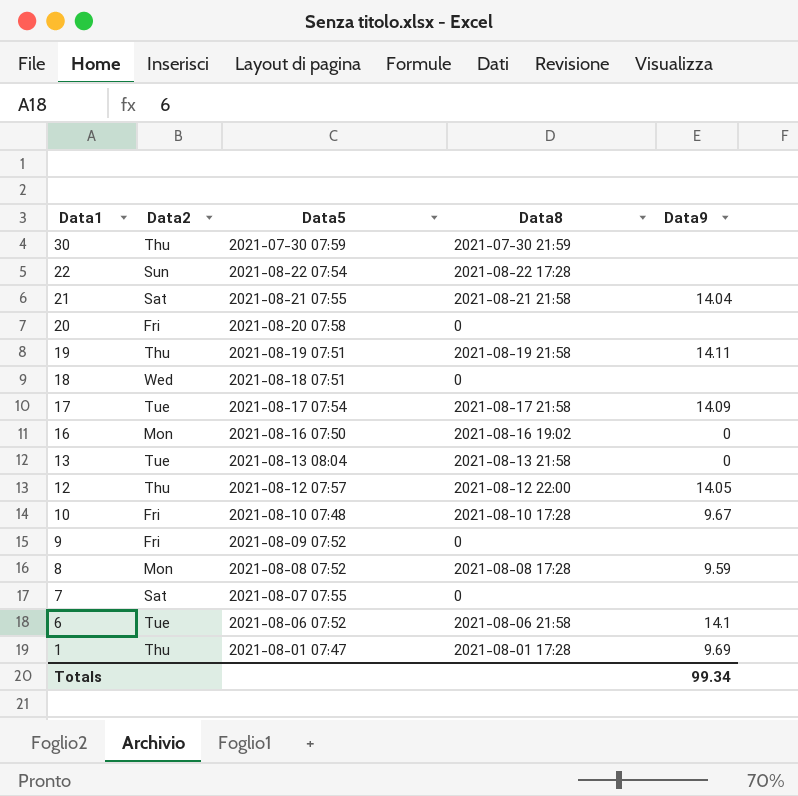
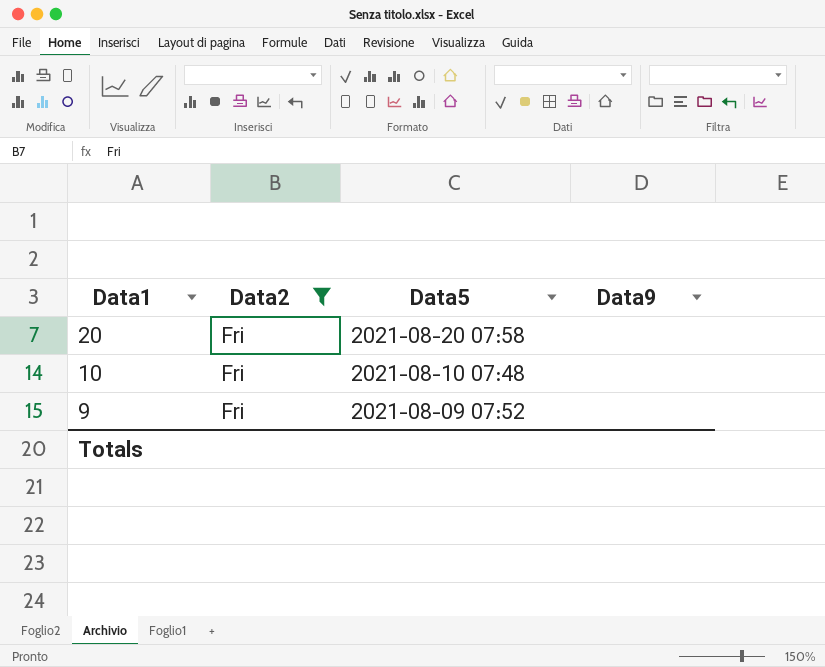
filter: none -> Data2 = Fri
column Data8 | position: 4 -> none
10 | Data9: 9.67 -> none
Totals | Data9: 99.34 -> none

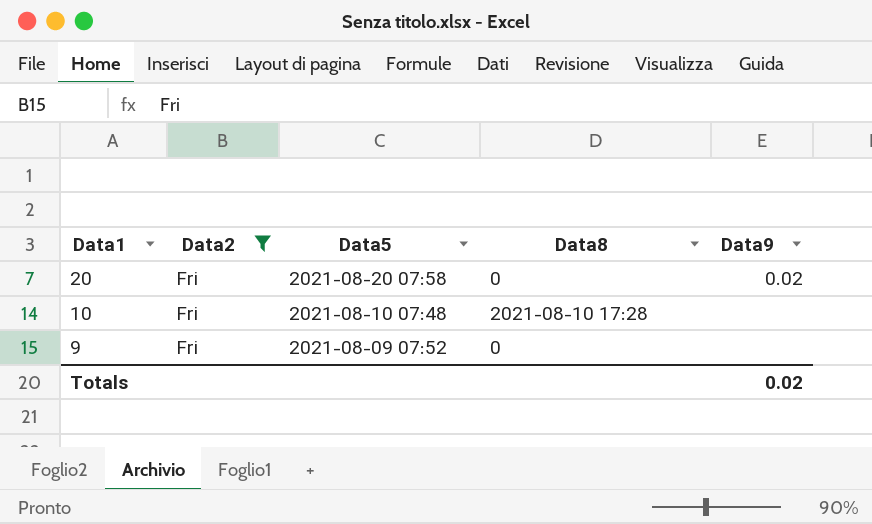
column Data8 | position: none -> 4
20 | Data9: none -> 0.02
Totals | Data9: none -> 0.02

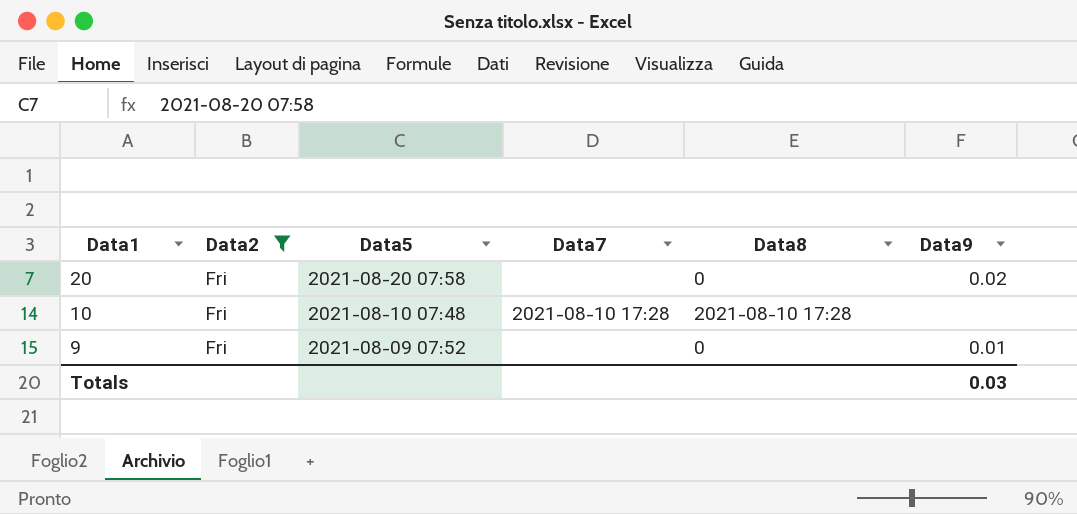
column Data7 | position: none -> 4
9 | Data9: none -> 0.01
Totals | Data9: 0.02 -> 0.03

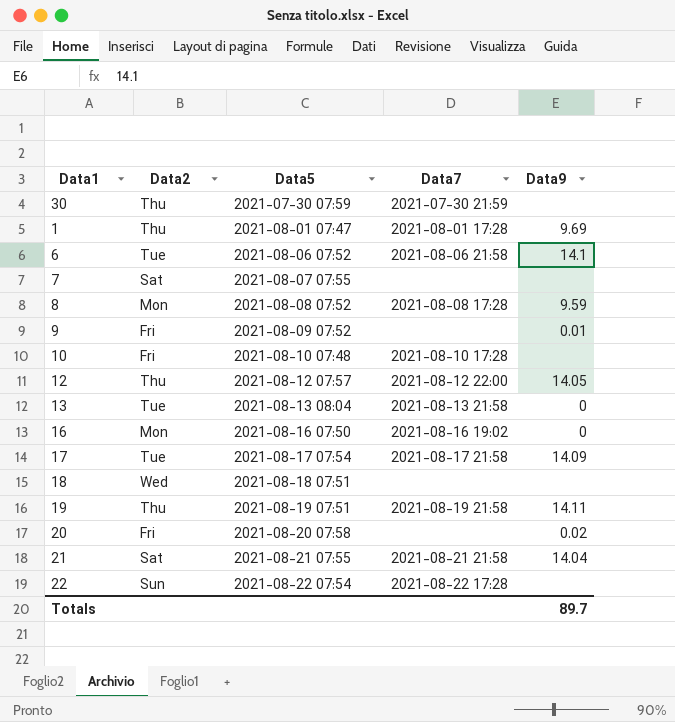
filter: Data2 = Fri -> none
row order: Data1 descending -> Data5 ascending
column Data8 | position: 5 -> none
Totals | Data9: 0.03 -> 89.7

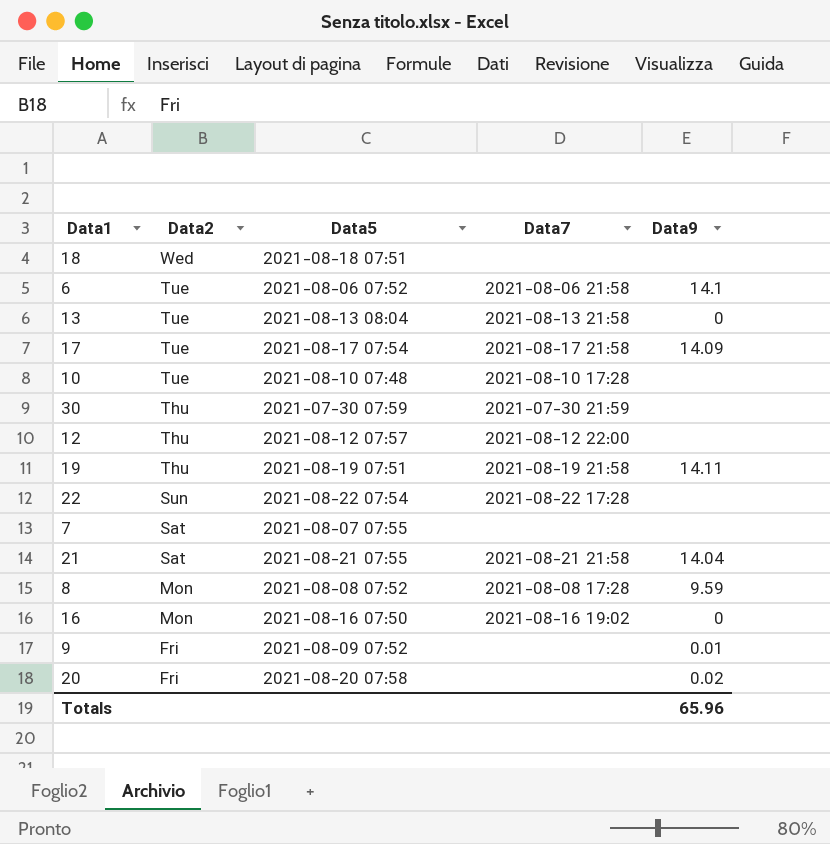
row order: Data5 ascending -> Data2 descending
row 1: Thu | 2021-08-01 07:47 | 2021-08-01 17:28 | 9.69 -> none
10 | Data2: Fri -> Tue
12 | Data9: 14.05 -> none
Totals | Data9: 89.7 -> 65.96

